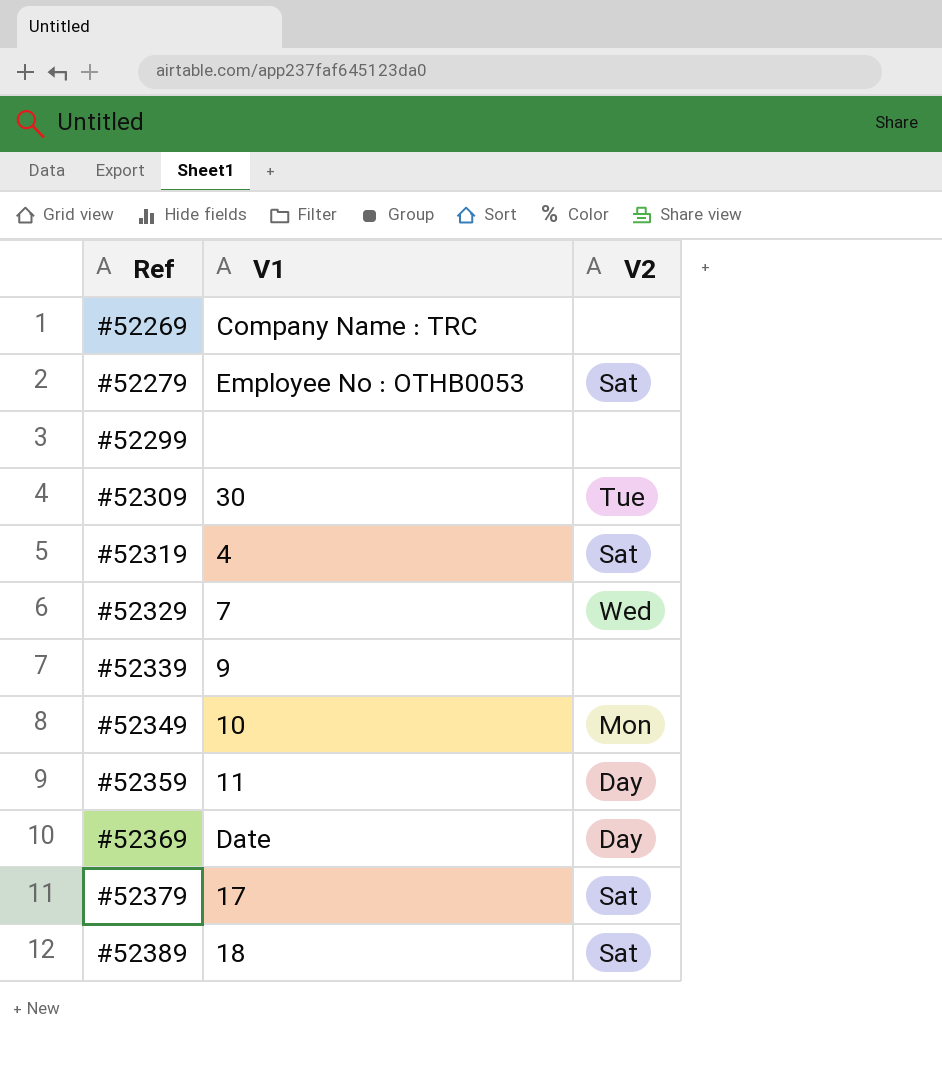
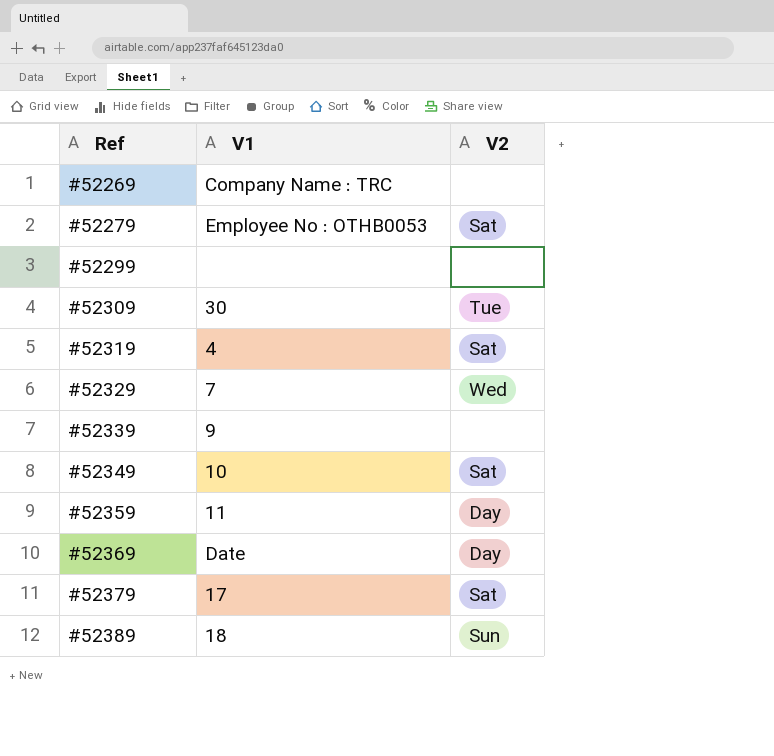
#52349 | V2: Mon -> Sat
#52389 | V2: Sat -> Sun

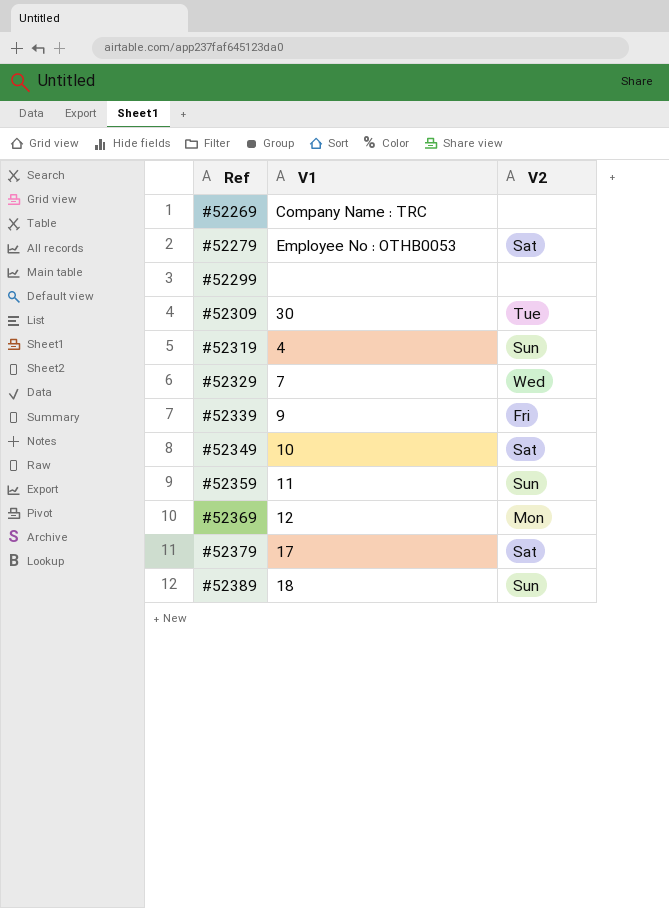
#52319 | V2: Sat -> Sun
#52339 | V2: none -> Fri
#52359 | V2: Day -> Sun
#52369 | V1: Date -> 12
#52369 | V2: Day -> Mon

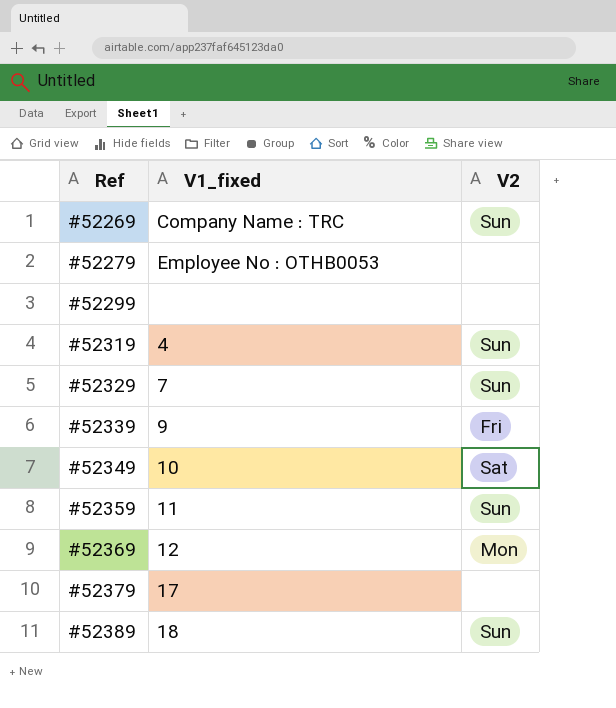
column name: V1 -> V1_fixed
row #52309: 30 | Tue -> none
#52269 | V2: none -> Sun
#52279 | V2: Sat -> none
#52329 | V2: Wed -> Sun
#52379 | V2: Sat -> none

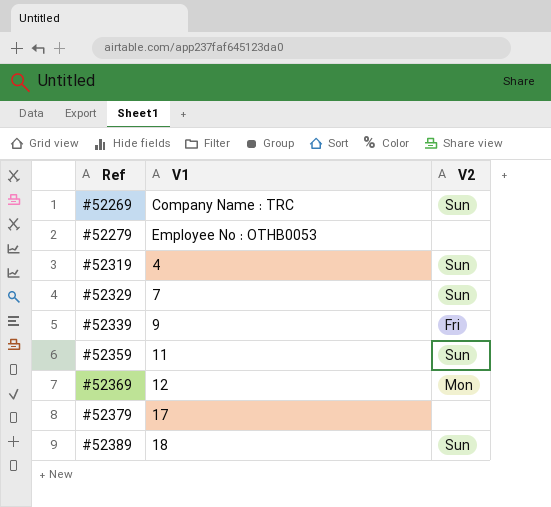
column name: V1_fixed -> V1
row #52299: none | none -> none
row #52349: 10 | Sat -> none

